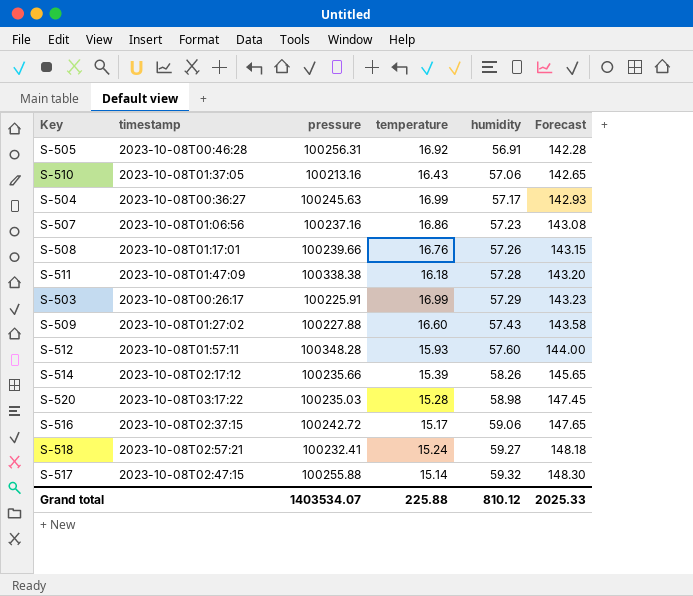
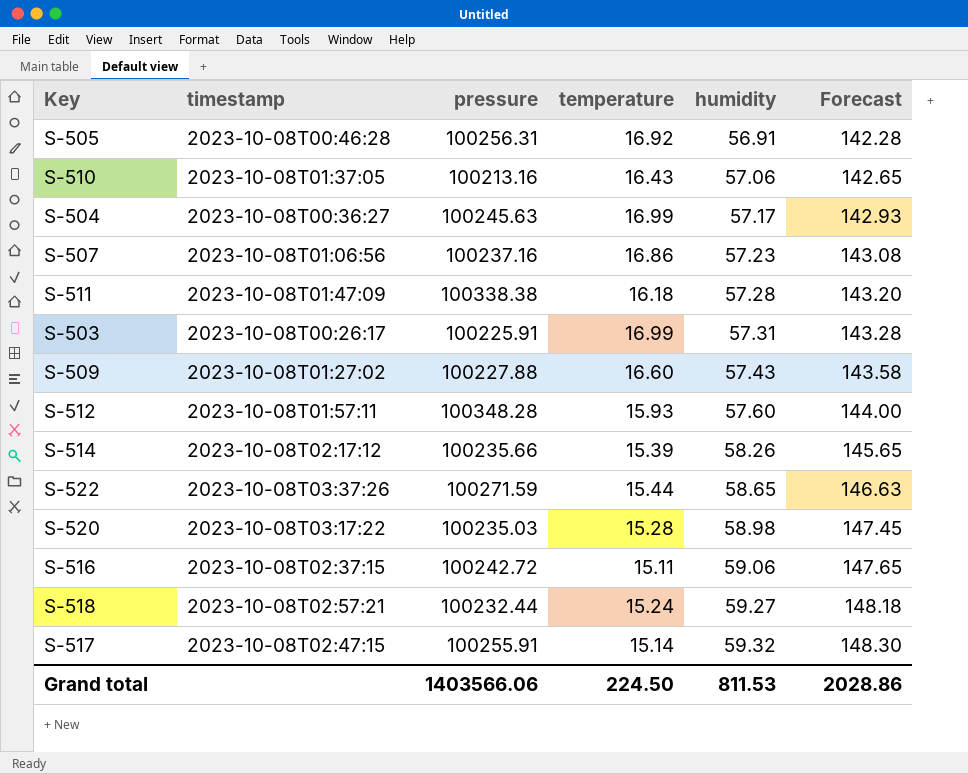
row S-508: 2023-10-08T01:17:01 | 100239.66 | 16.76 | 57.26 | 143.15 -> none
S-503 | humidity: 57.29 -> 57.31
S-503 | Forecast: 143.23 -> 143.28
row S-522: none -> 2023-10-08T03:37:26 | 100271.59 | 15.44 | 58.65 | 146.63
S-516 | temperature: 15.17 -> 15.11
S-518 | pressure: 100232.41 -> 100232.44
S-517 | pressure: 100255.88 -> 100255.91
Grand total | pressure: 1403534.07 -> 1403566.06
Grand total | temperature: 225.88 -> 224.50
Grand total | humidity: 810.12 -> 811.53
Grand total | Forecast: 2025.33 -> 2028.86

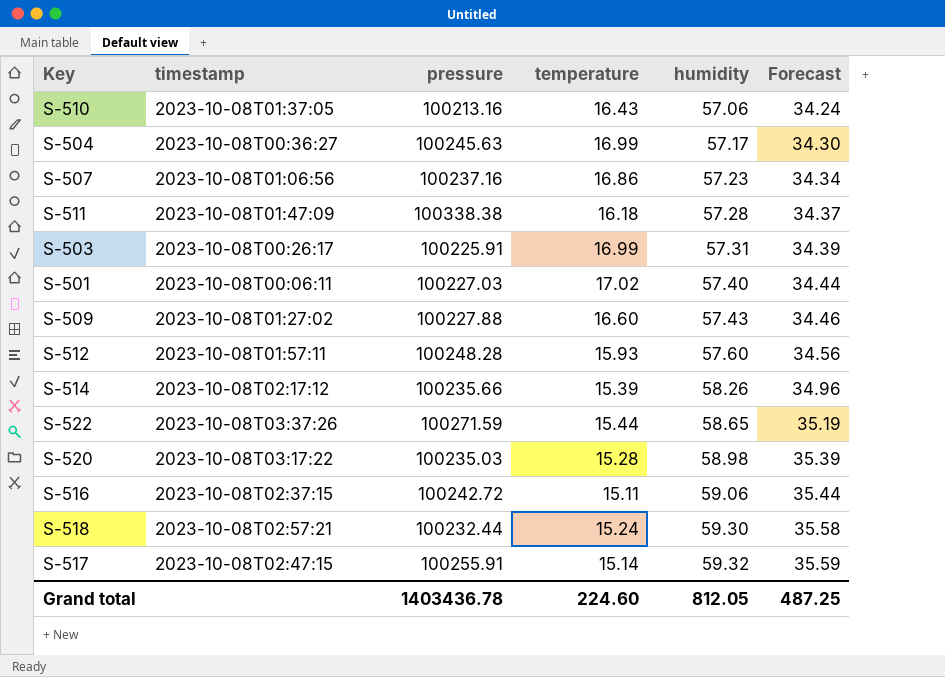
column Forecast | formula: [humidity] * 2.5 -> [humidity] * 0.6
row S-505: 2023-10-08T00:46:28 | 100256.31 | 16.92 | 56.91 | 142.28 -> none
row S-501: none -> 2023-10-08T00:06:11 | 100227.03 | 17.02 | 57.40 | 34.44
S-512 | pressure: 100348.28 -> 100248.28
S-518 | humidity: 59.27 -> 59.30
Grand total | pressure: 1403566.06 -> 1403436.78
Grand total | temperature: 224.50 -> 224.60
Grand total | humidity: 811.53 -> 812.05
Grand total | Forecast: 2028.86 -> 487.25

